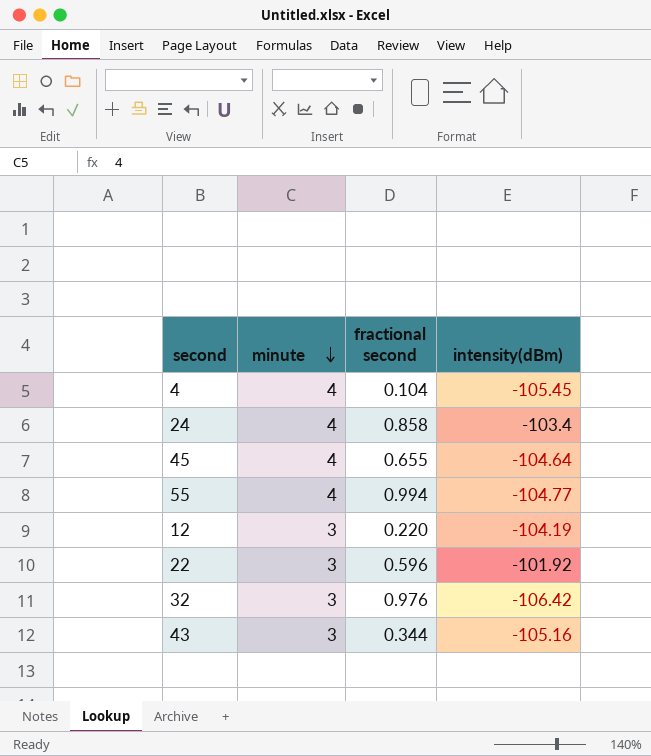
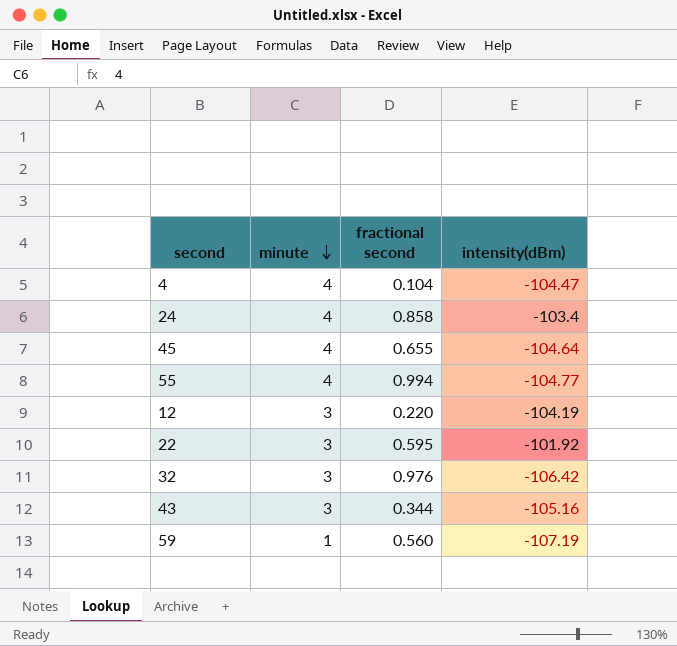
4 | intensity(dBm): -105.45 -> -104.47
22 | fractional second: 0.596 -> 0.595
row 59: none -> 1 | 0.560 | -107.19

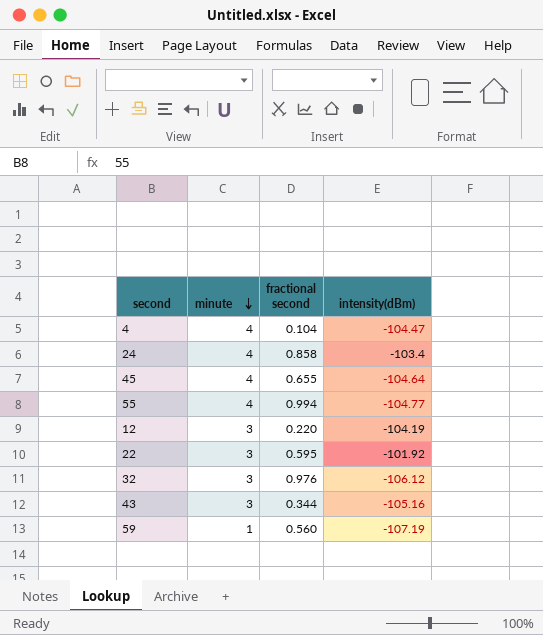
32 | intensity(dBm): -106.42 -> -106.12

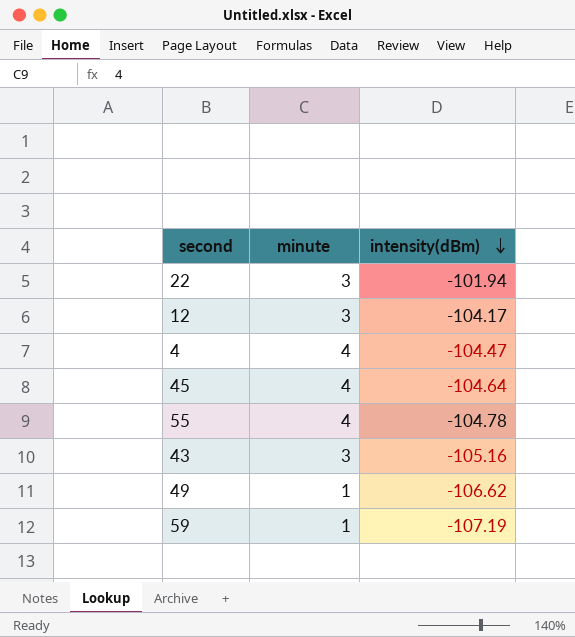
row order: minute descending -> intensity(dBm) descending
column fractional second | position: 3 -> none
row 24: 4 | 0.858 | -103.4 -> none
row 32: 3 | 0.976 | -106.12 -> none
22 | intensity(dBm): -101.92 -> -101.94
12 | intensity(dBm): -104.19 -> -104.17
55 | intensity(dBm): -104.77 -> -104.78
row 49: none -> 1 | -106.62

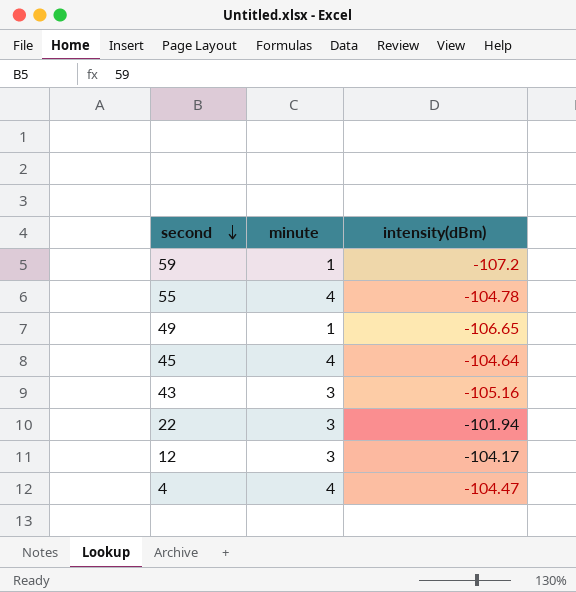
row order: intensity(dBm) descending -> second descending
59 | intensity(dBm): -107.19 -> -107.2
49 | intensity(dBm): -106.62 -> -106.65

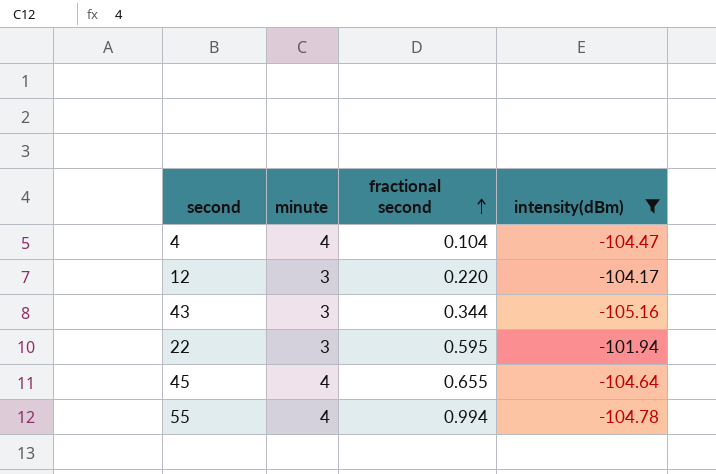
filter: none -> intensity(dBm) >= -105.16
row order: second descending -> fractional second ascending
column fractional second | position: none -> 3

